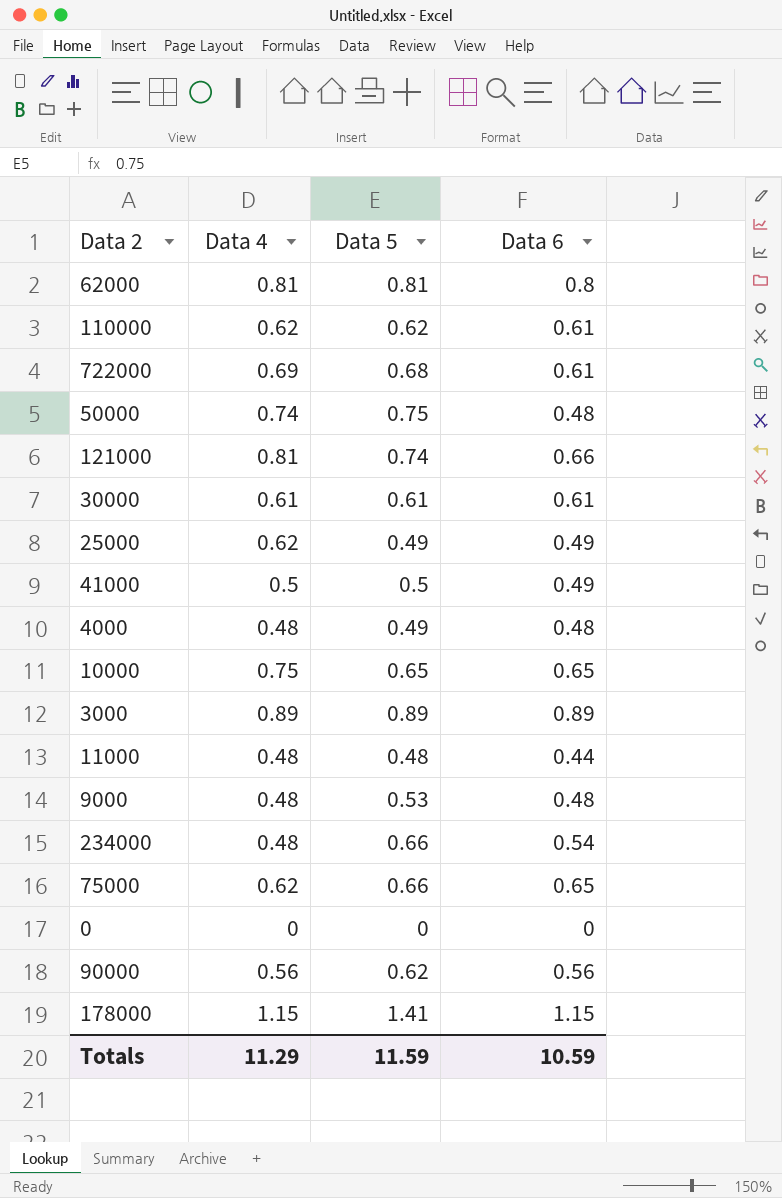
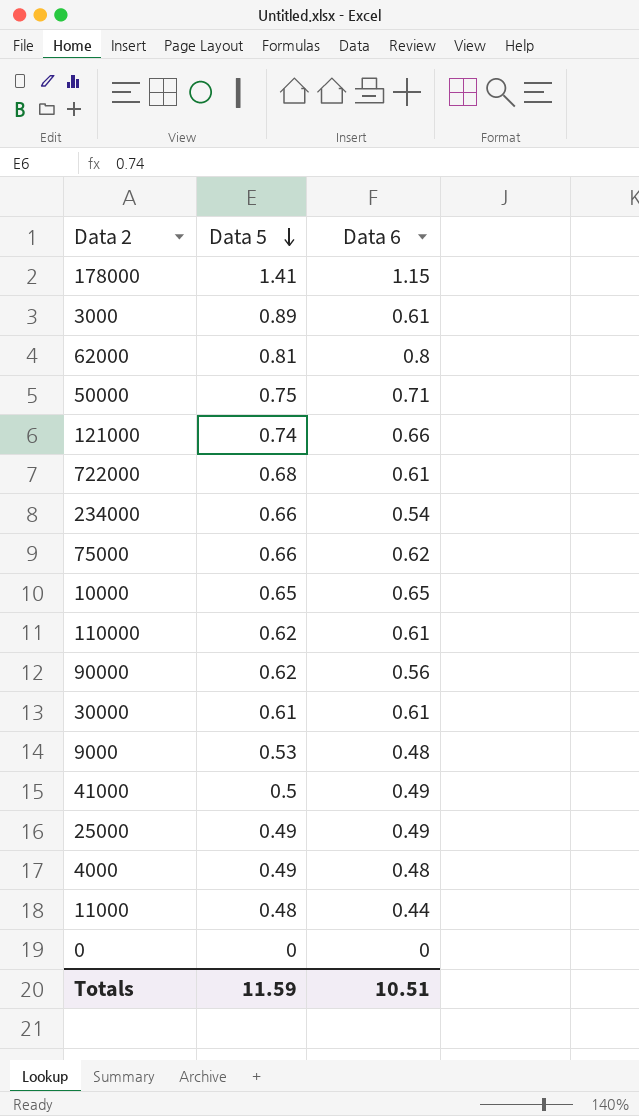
row order: none -> Data 5 descending
column Data 4 | position: 2 -> none
3000 | Data 6: 0.89 -> 0.61
50000 | Data 6: 0.48 -> 0.71
75000 | Data 6: 0.65 -> 0.62
Totals | Data 6: 10.59 -> 10.51

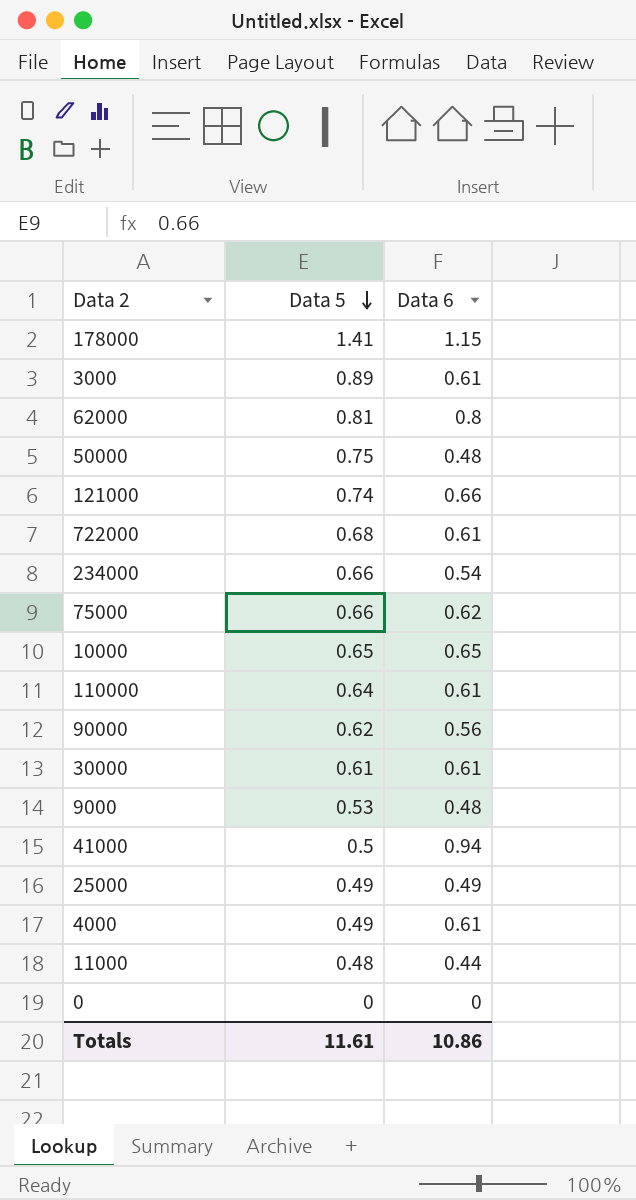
50000 | Data 6: 0.71 -> 0.48
110000 | Data 5: 0.62 -> 0.64
41000 | Data 6: 0.49 -> 0.94
4000 | Data 6: 0.48 -> 0.61
Totals | Data 5: 11.59 -> 11.61
Totals | Data 6: 10.51 -> 10.86

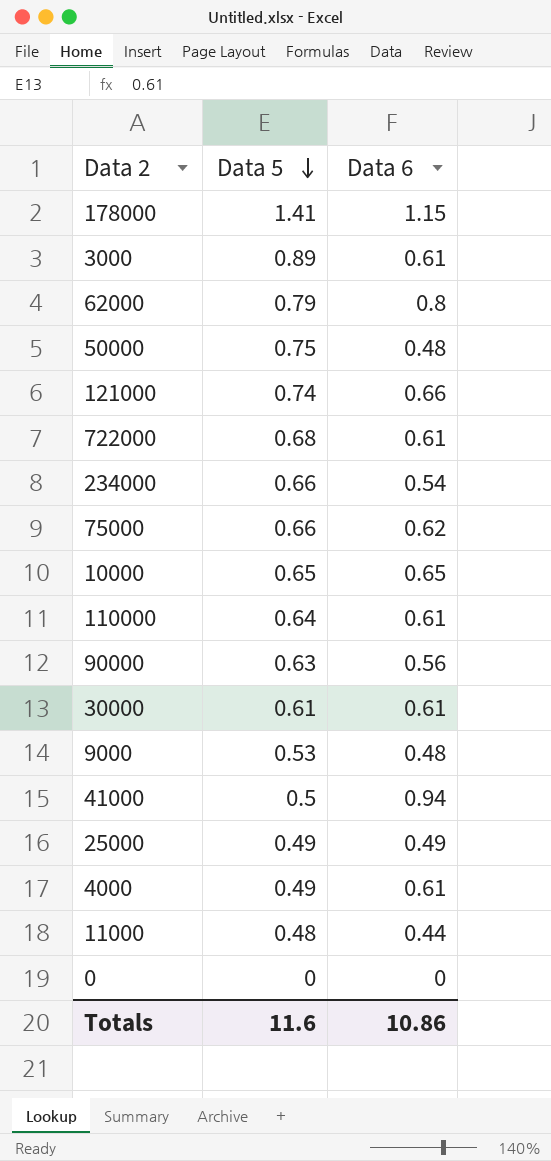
62000 | Data 5: 0.81 -> 0.79
90000 | Data 5: 0.62 -> 0.63
Totals | Data 5: 11.61 -> 11.6

